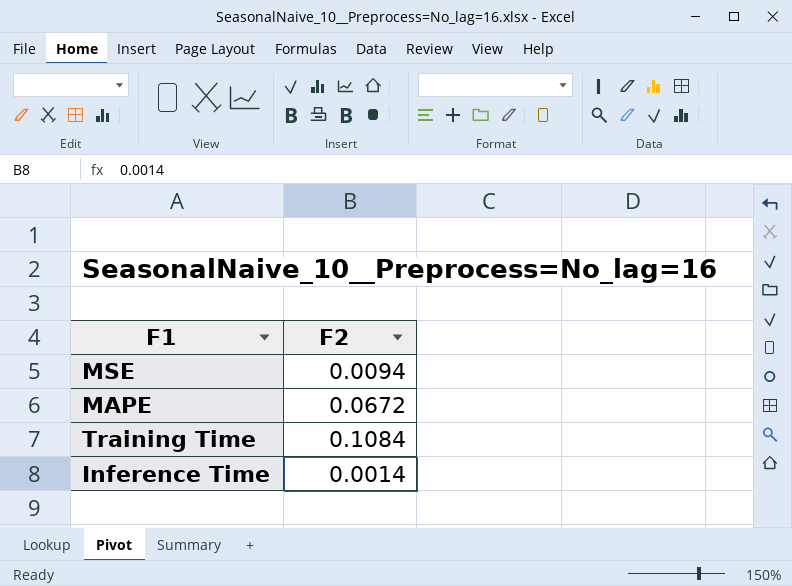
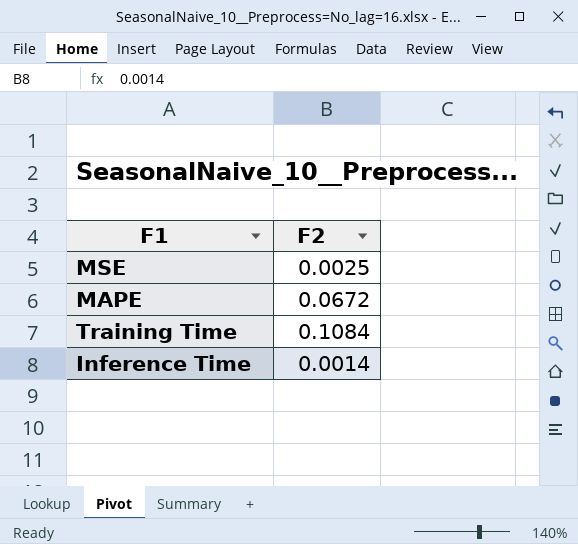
MSE | F2: 0.0094 -> 0.0025

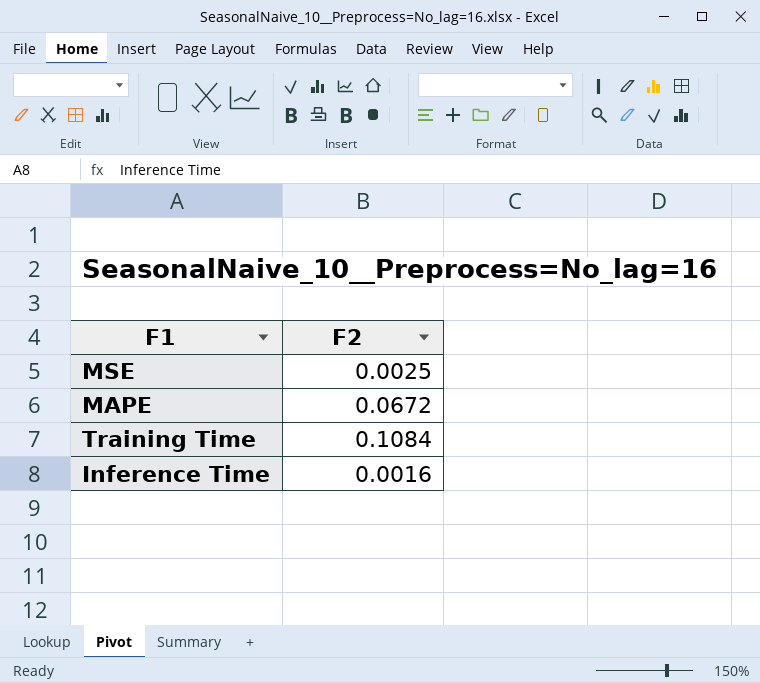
Inference Time | F2: 0.0014 -> 0.0016

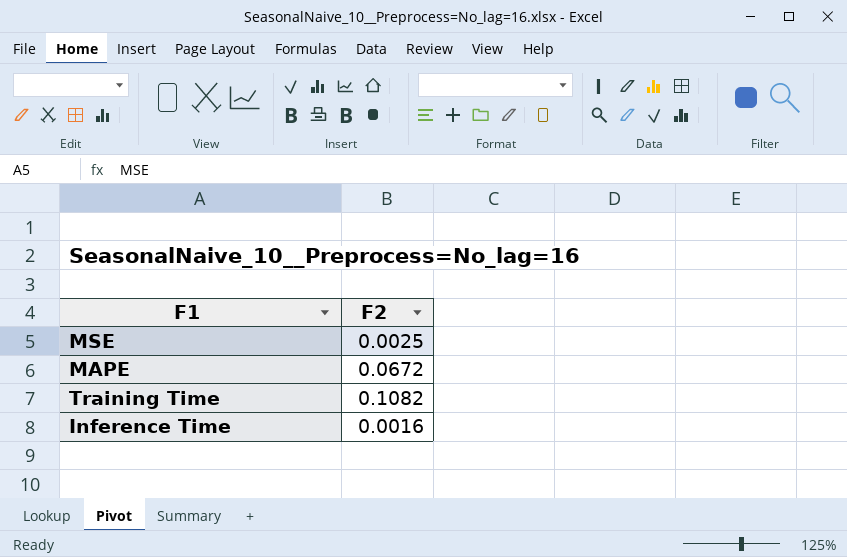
Training Time | F2: 0.1084 -> 0.1082

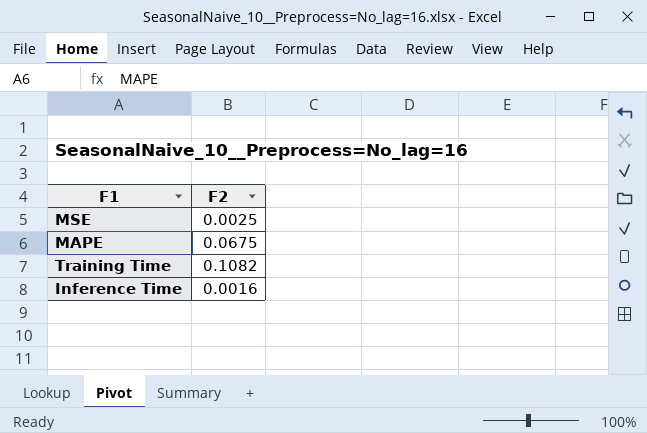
MAPE | F2: 0.0672 -> 0.0675

